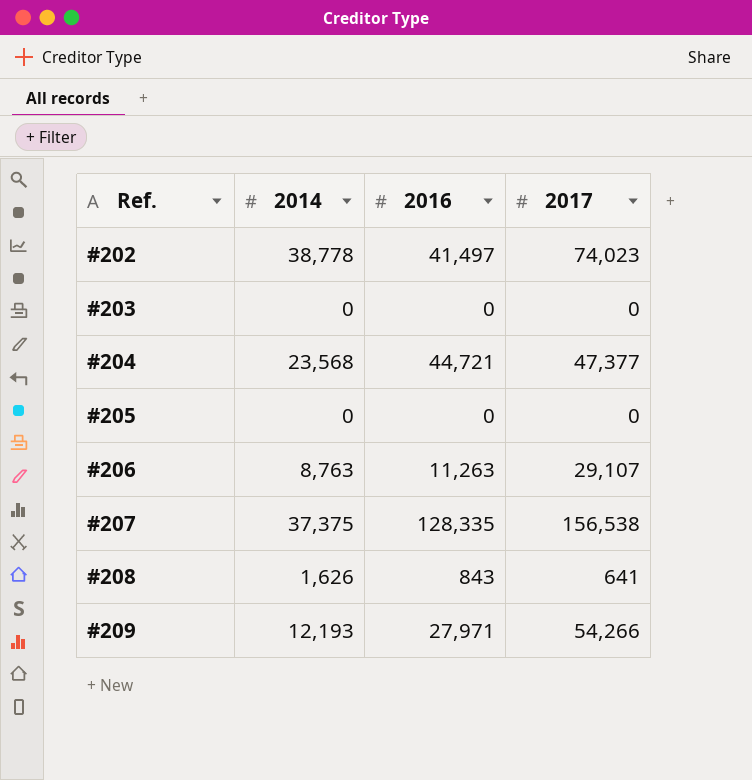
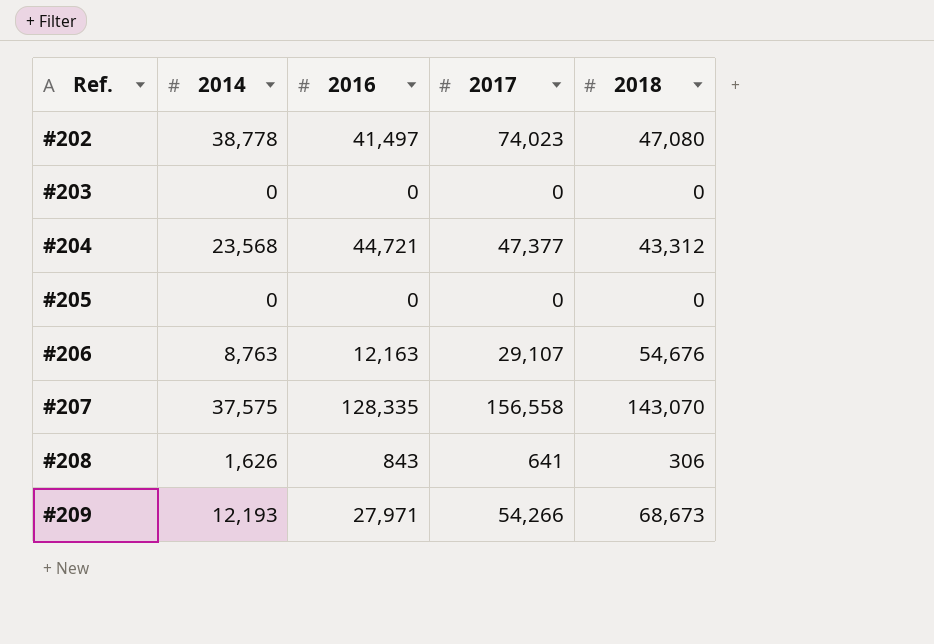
column 2018 | position: none -> 5
#206 | 2016: 11,263 -> 12,163
#207 | 2014: 37,375 -> 37,575
#207 | 2017: 156,538 -> 156,558

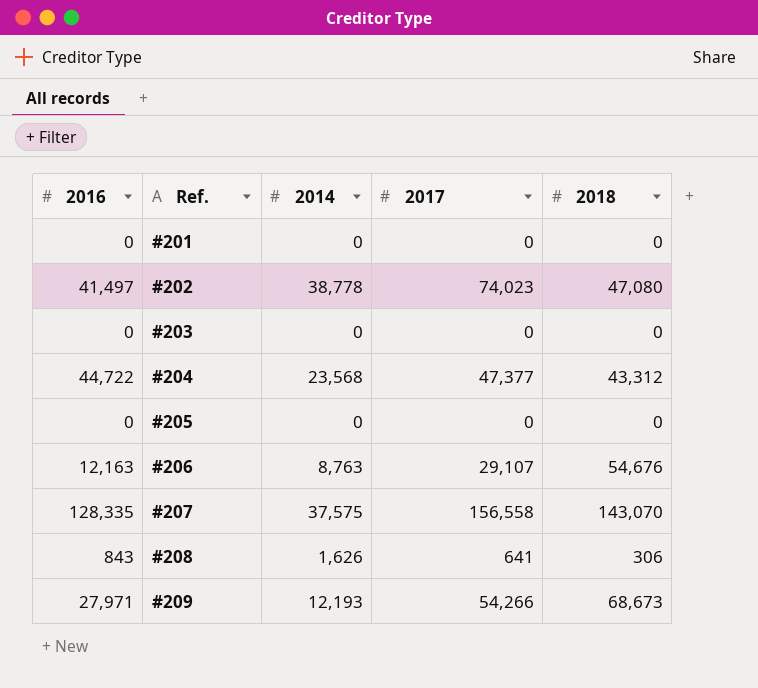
column 2016 | position: 3 -> 1
row #201: none -> 0 | 0 | 0 | 0
#204 | 2016: 44,721 -> 44,722

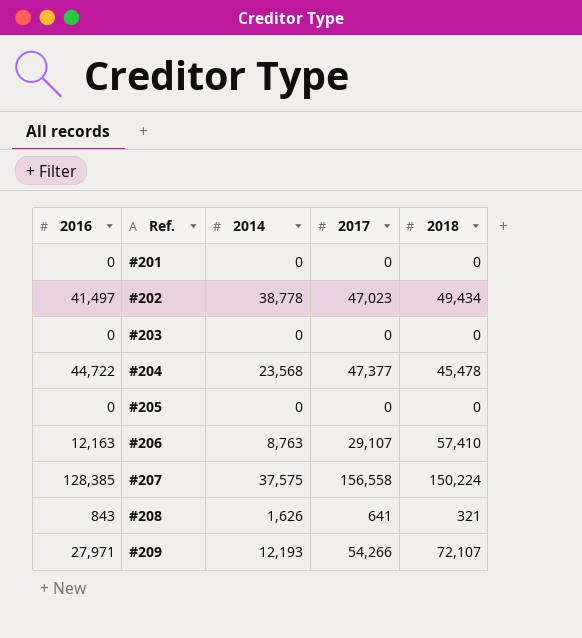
#202 | 2017: 74,023 -> 47,023
#202 | 2018: 47,080 -> 49,434
#204 | 2018: 43,312 -> 45,478
#206 | 2018: 54,676 -> 57,410
#207 | 2016: 128,335 -> 128,385
#207 | 2018: 143,070 -> 150,224
#208 | 2018: 306 -> 321
#209 | 2018: 68,673 -> 72,107

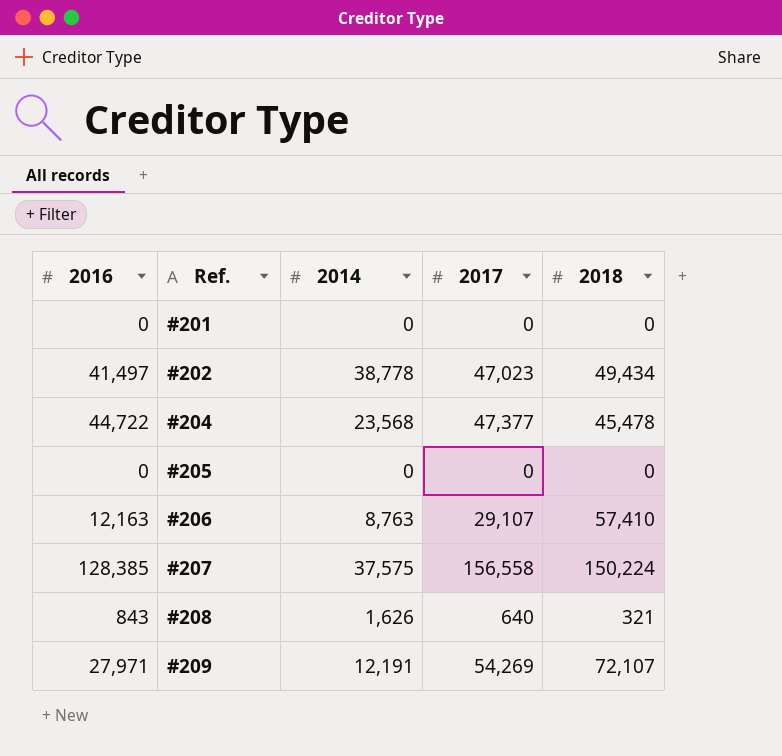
row #203: 0 | 0 | 0 | 0 -> none
#208 | 2017: 641 -> 640
#209 | 2014: 12,193 -> 12,191
#209 | 2017: 54,266 -> 54,269

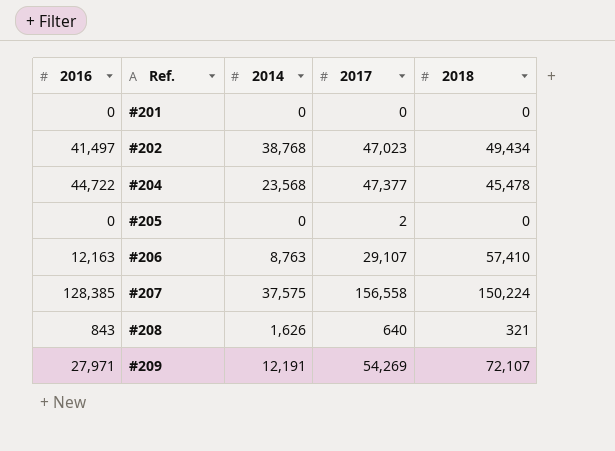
#202 | 2014: 38,778 -> 38,768
#205 | 2017: 0 -> 2

